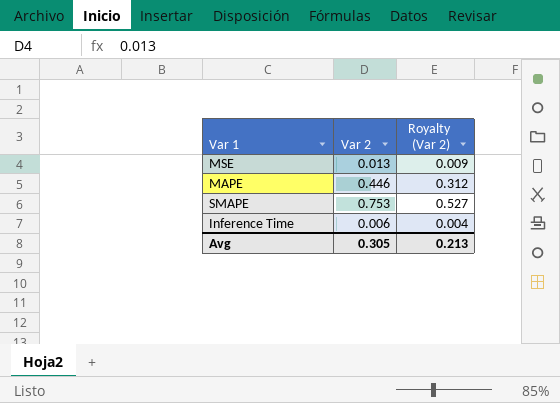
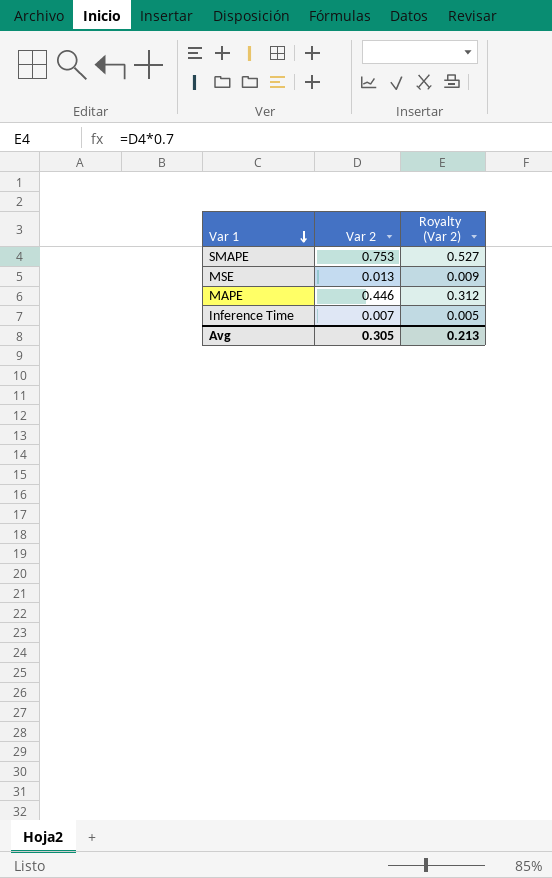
row order: none -> Var 1 descending
Inference Time | Var 2: 0.006 -> 0.007
Inference Time | Royalty (Var 2): 0.004 -> 0.005

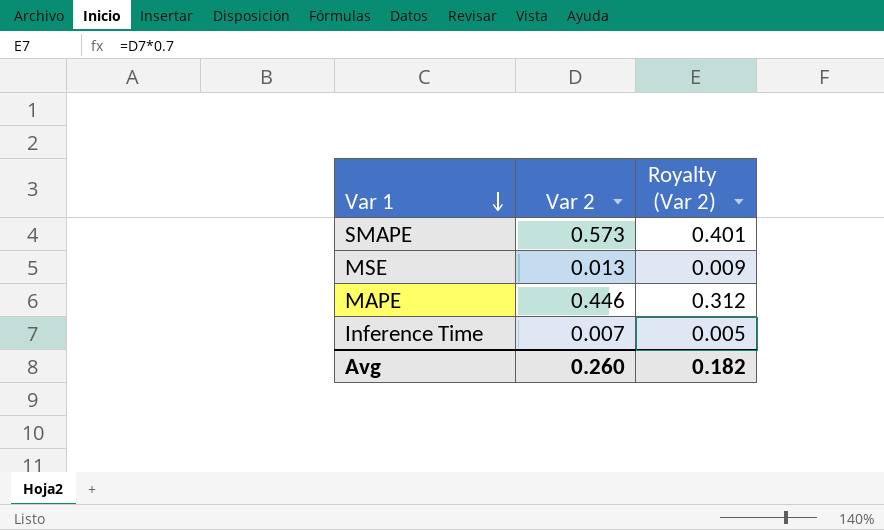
SMAPE | Var 2: 0.753 -> 0.573
SMAPE | Royalty (Var 2): 0.527 -> 0.401
Avg | Var 2: 0.305 -> 0.260
Avg | Royalty (Var 2): 0.213 -> 0.182

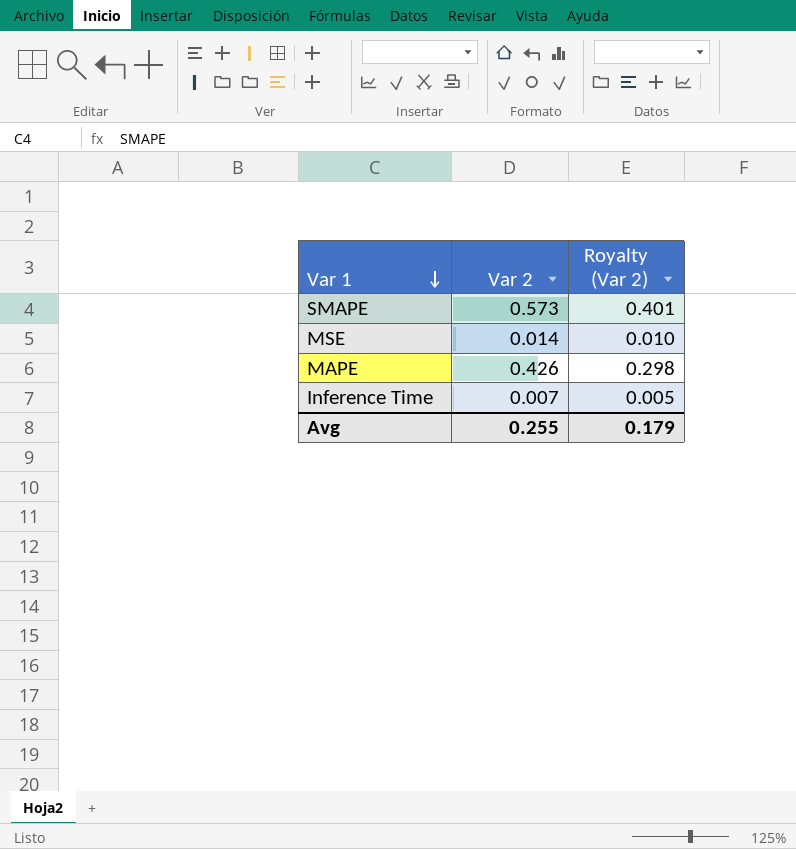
MSE | Var 2: 0.013 -> 0.014
MSE | Royalty (Var 2): 0.009 -> 0.010
MAPE | Var 2: 0.446 -> 0.426
MAPE | Royalty (Var 2): 0.312 -> 0.298
Avg | Var 2: 0.260 -> 0.255
Avg | Royalty (Var 2): 0.182 -> 0.179

